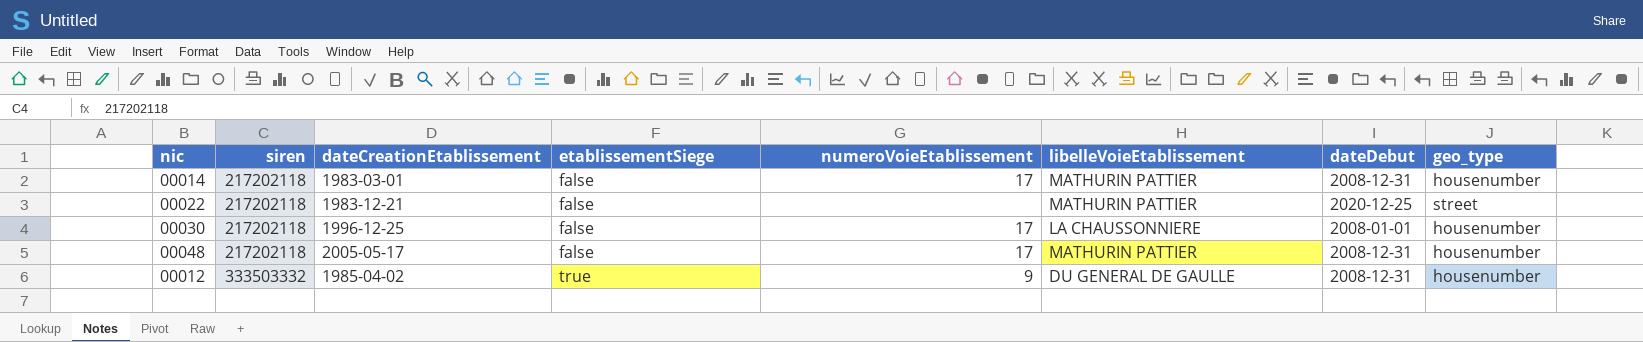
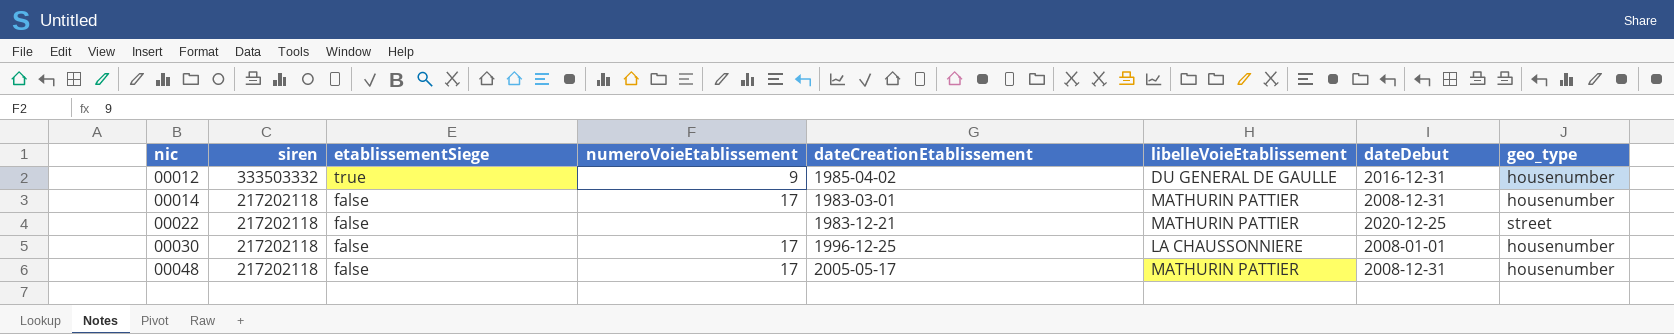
row order: siren ascending -> nic ascending
column dateCreationEtablissement | position: 3 -> 5
00012 | dateDebut: 2008-12-31 -> 2016-12-31

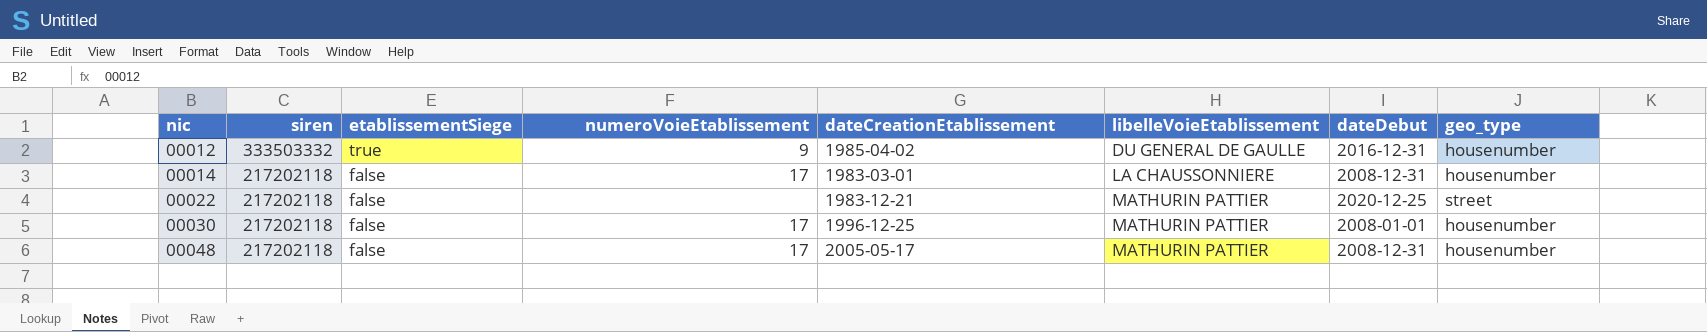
00014 | libelleVoieEtablissement: MATHURIN PATTIER -> LA CHAUSSONNIERE
00030 | libelleVoieEtablissement: LA CHAUSSONNIERE -> MATHURIN PATTIER

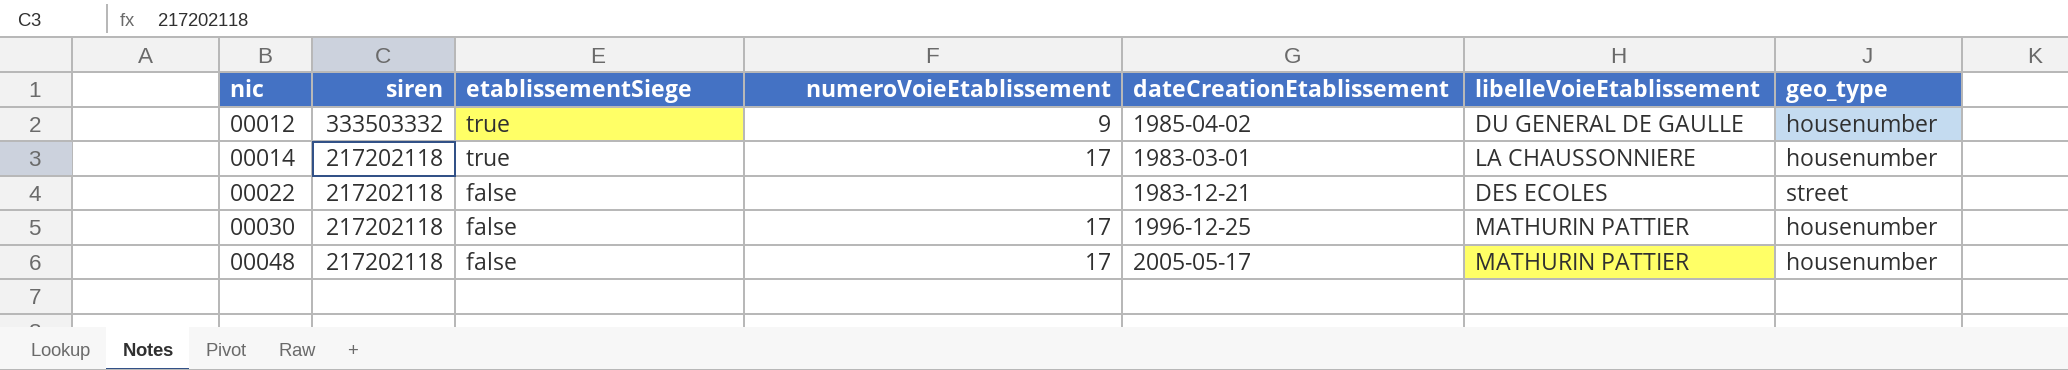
column dateDebut | position: 7 -> none
00014 | etablissementSiege: false -> true
00022 | libelleVoieEtablissement: MATHURIN PATTIER -> DES ECOLES

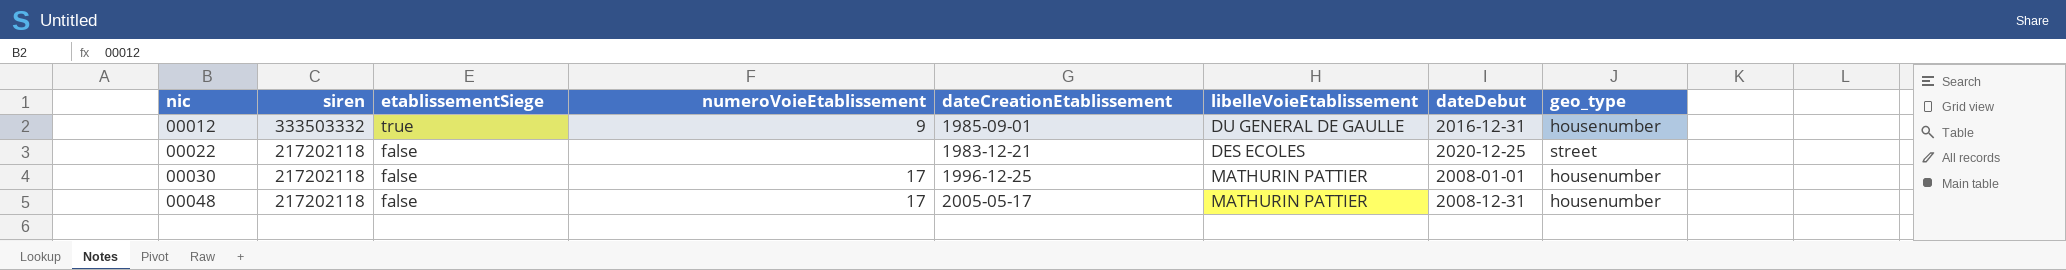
column dateDebut | position: none -> 7
row 00014: 217202118 | true | 17 | 1983-03-01 | LA CHAUSSONNIERE | housenumber -> none
00012 | dateCreationEtablissement: 1985-04-02 -> 1985-09-01

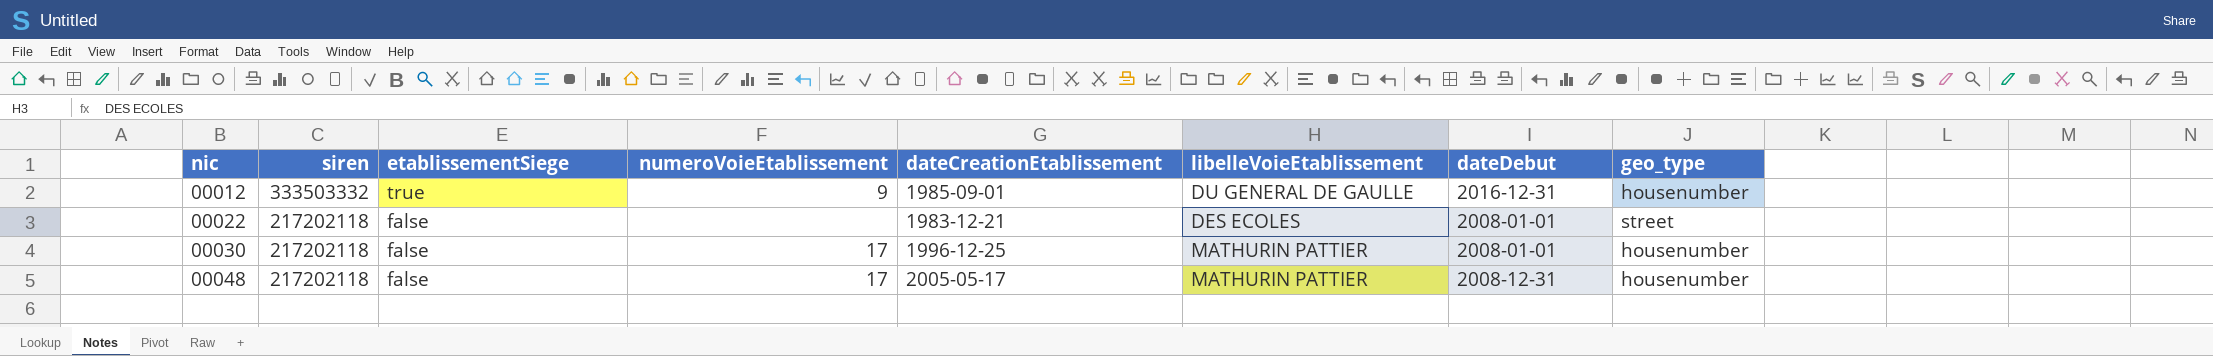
00022 | dateDebut: 2020-12-25 -> 2008-01-01

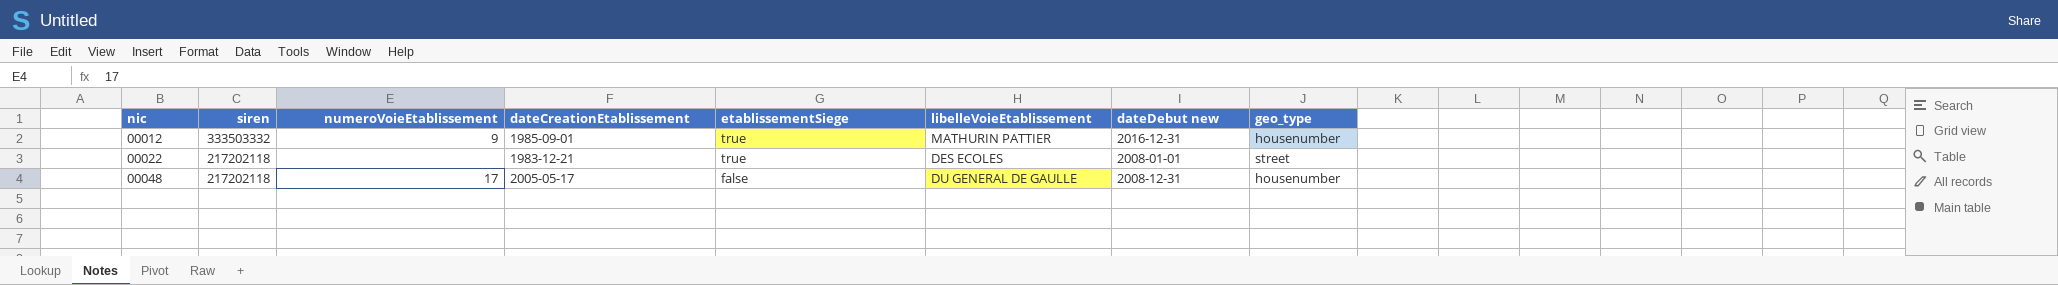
column etablissementSiege | position: 3 -> 5
column name: dateDebut -> dateDebut new
row 00030: 217202118 | false | 17 | 1996-12-25 | MATHURIN PATTIER | 2008-01-01 | housenumber -> none
00012 | libelleVoieEtablissement: DU GENERAL DE GAULLE -> MATHURIN PATTIER
00022 | etablissementSiege: false -> true
00048 | libelleVoieEtablissement: MATHURIN PATTIER -> DU GENERAL DE GAULLE

